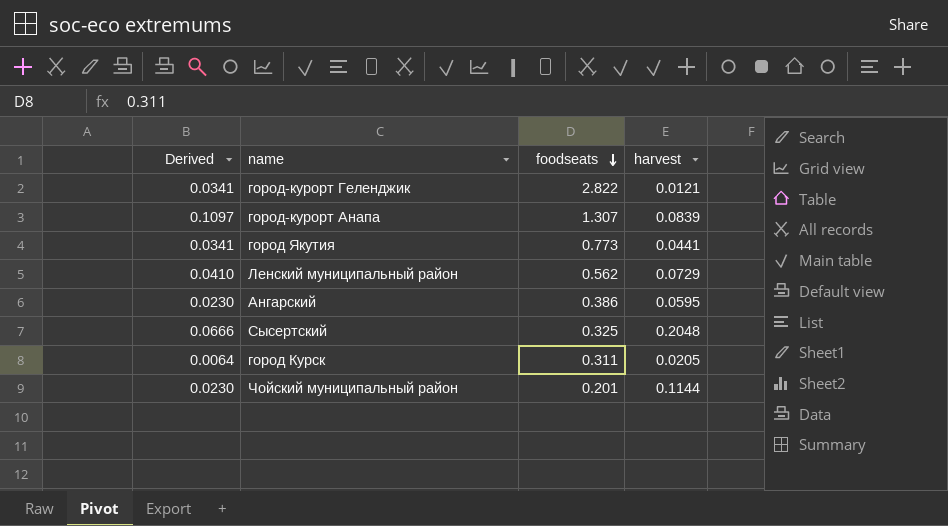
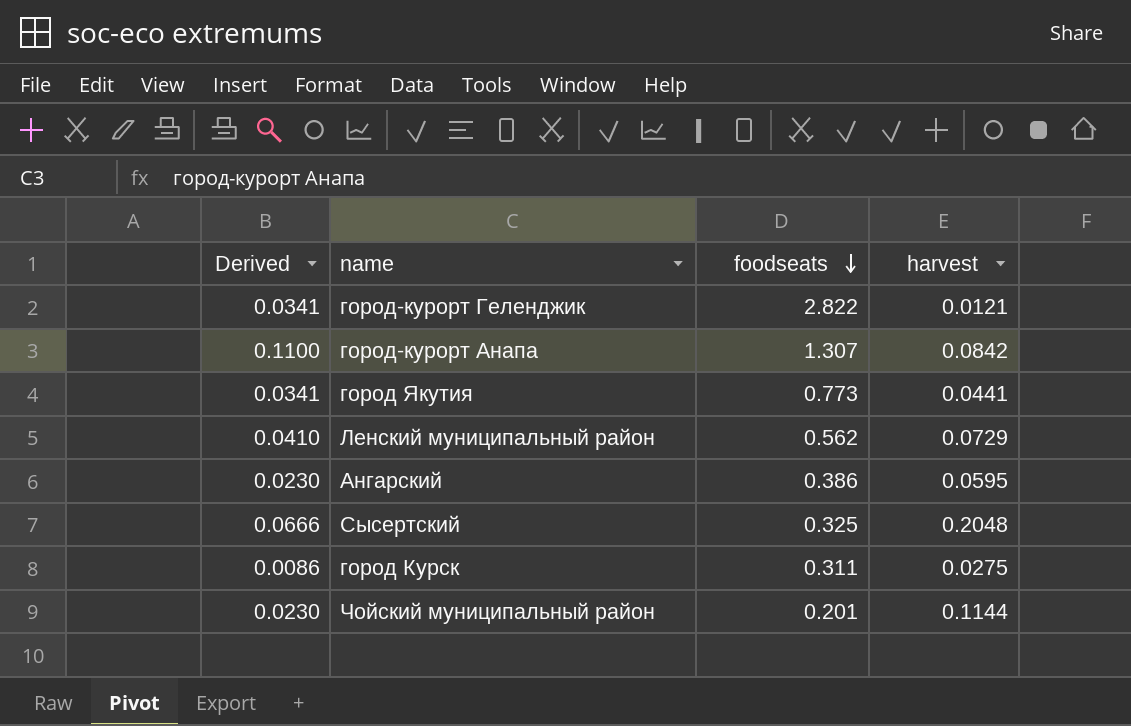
город-курорт Анапа | Derived: 0.1097 -> 0.1100
город-курорт Анапа | harvest: 0.0839 -> 0.0842
город Курск | Derived: 0.0064 -> 0.0086
город Курск | harvest: 0.0205 -> 0.0275

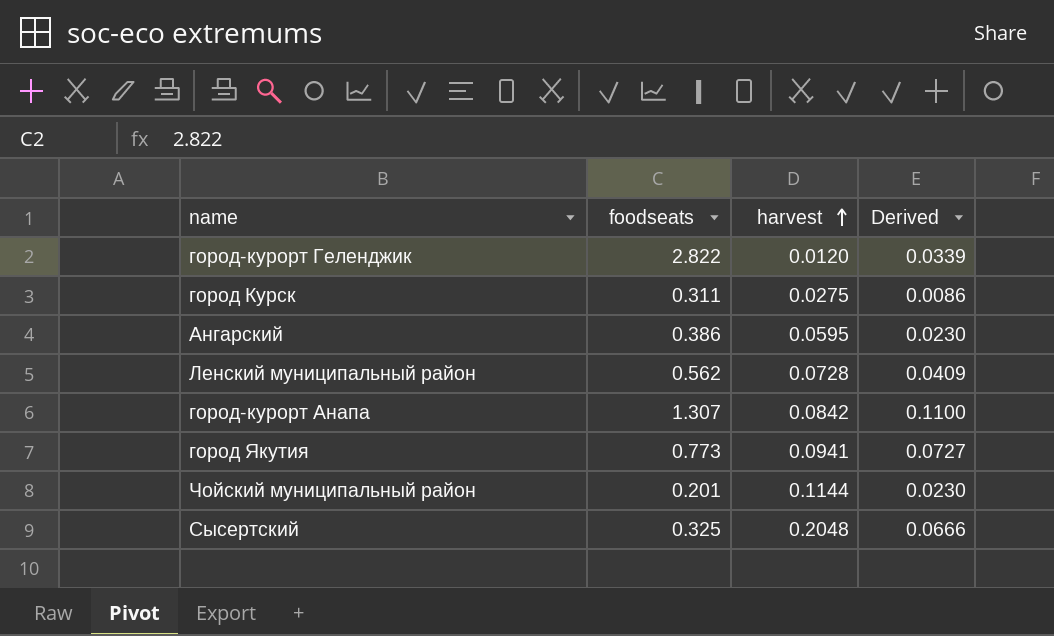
row order: foodseats descending -> harvest ascending
column Derived | position: 1 -> 4
город-курорт Геленджик | harvest: 0.0121 -> 0.0120
город-курорт Геленджик | Derived: 0.0341 -> 0.0339
Ленский муниципальный район | harvest: 0.0729 -> 0.0728
Ленский муниципальный район | Derived: 0.0410 -> 0.0409
город Якутия | harvest: 0.0441 -> 0.0941
город Якутия | Derived: 0.0341 -> 0.0727

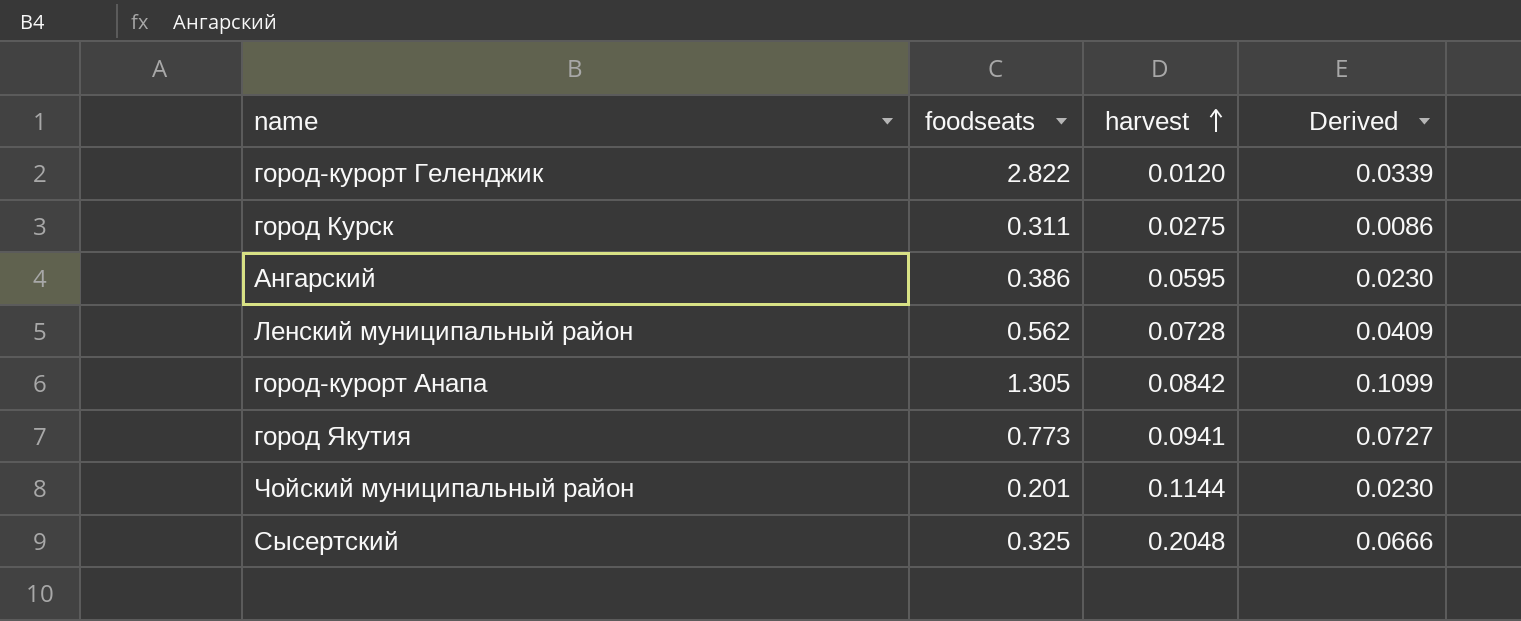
город-курорт Анапа | foodseats: 1.307 -> 1.305
город-курорт Анапа | Derived: 0.1100 -> 0.1099

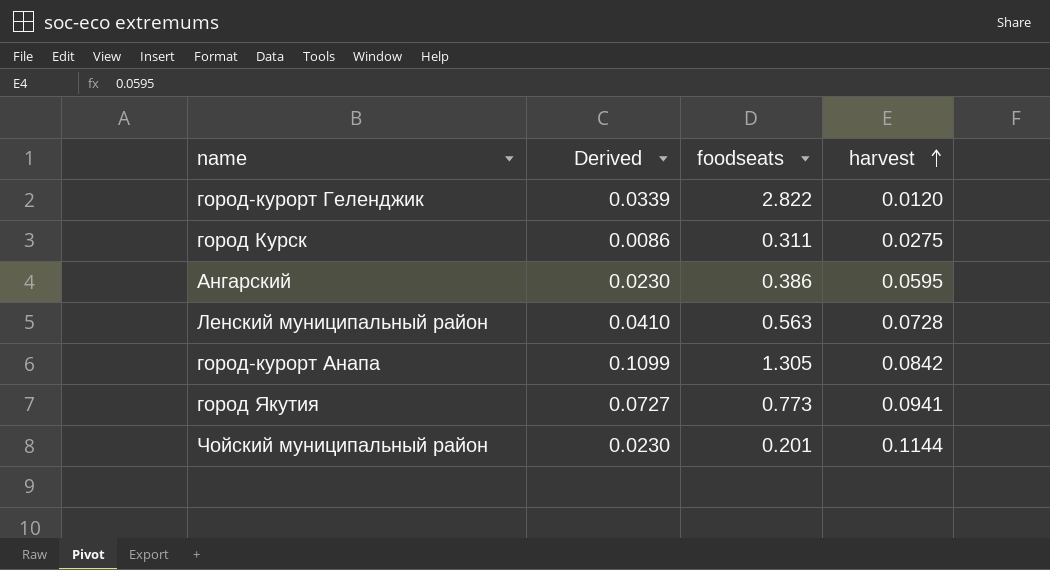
column Derived | position: 4 -> 2
row Сысертский: 0.325 | 0.2048 | 0.0666 -> none
Ленский муниципальный район | Derived: 0.0409 -> 0.0410
Ленский муниципальный район | foodseats: 0.562 -> 0.563

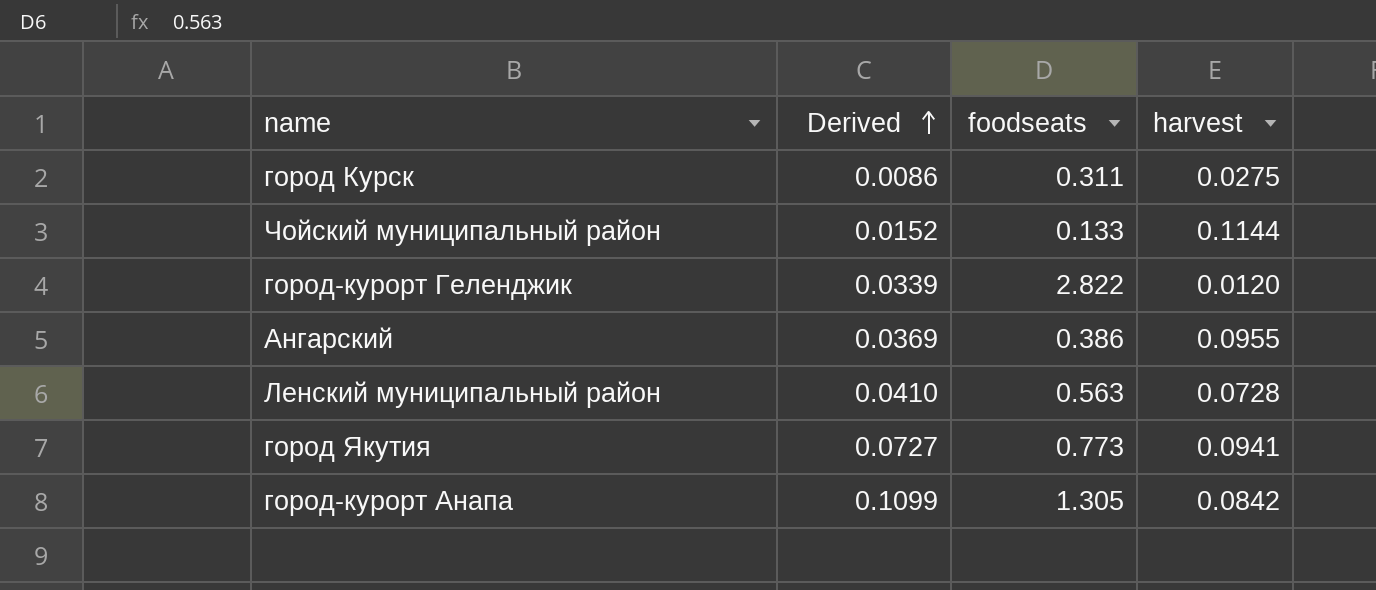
row order: harvest ascending -> Derived ascending
Чойский муниципальный район | Derived: 0.0230 -> 0.0152
Чойский муниципальный район | foodseats: 0.201 -> 0.133
Ангарский | Derived: 0.0230 -> 0.0369
Ангарский | harvest: 0.0595 -> 0.0955

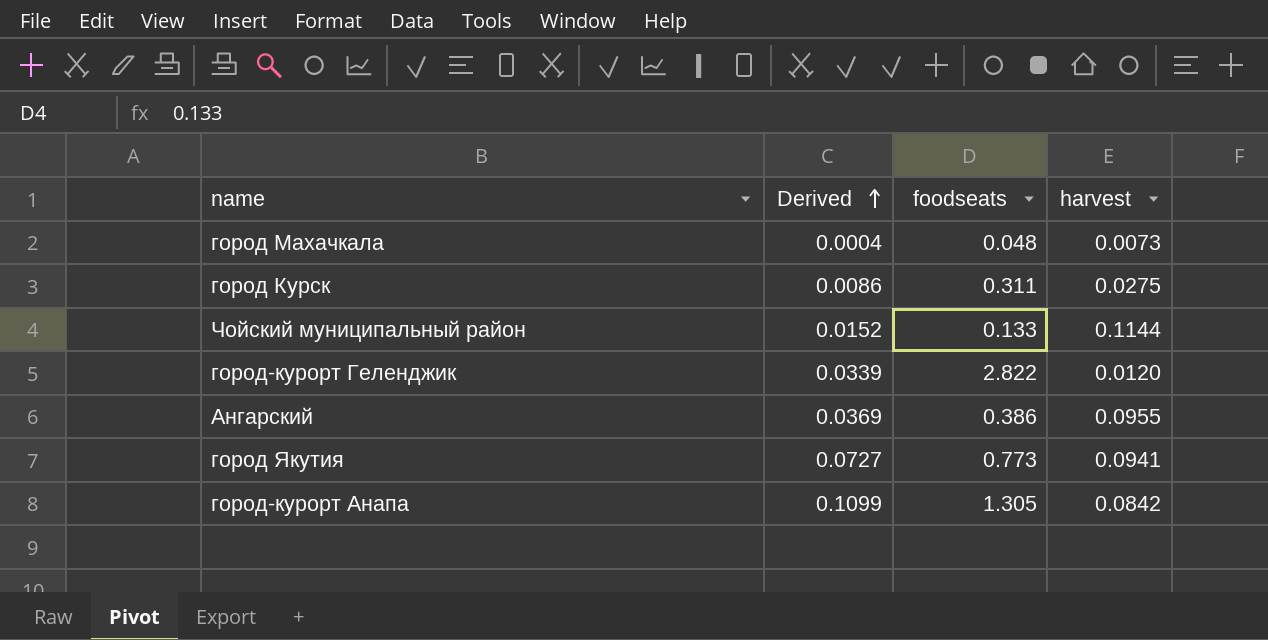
row Ленский муниципальный район: 0.0410 | 0.563 | 0.0728 -> none
row город Махачкала: none -> 0.0004 | 0.048 | 0.0073

